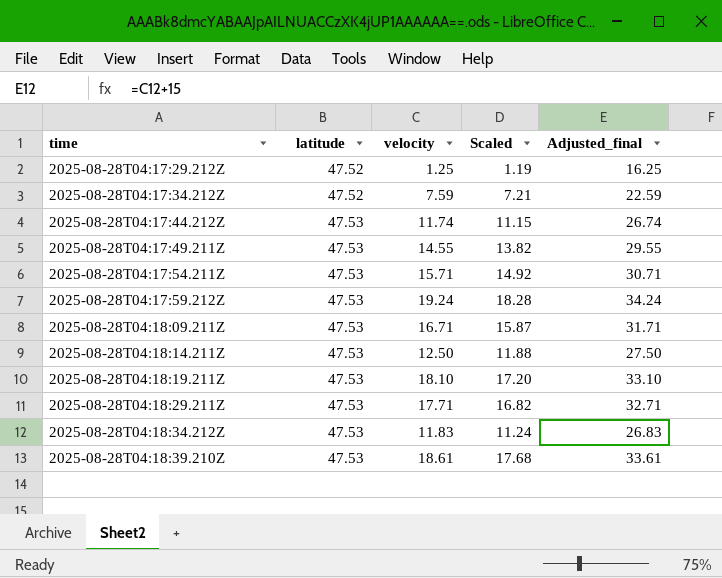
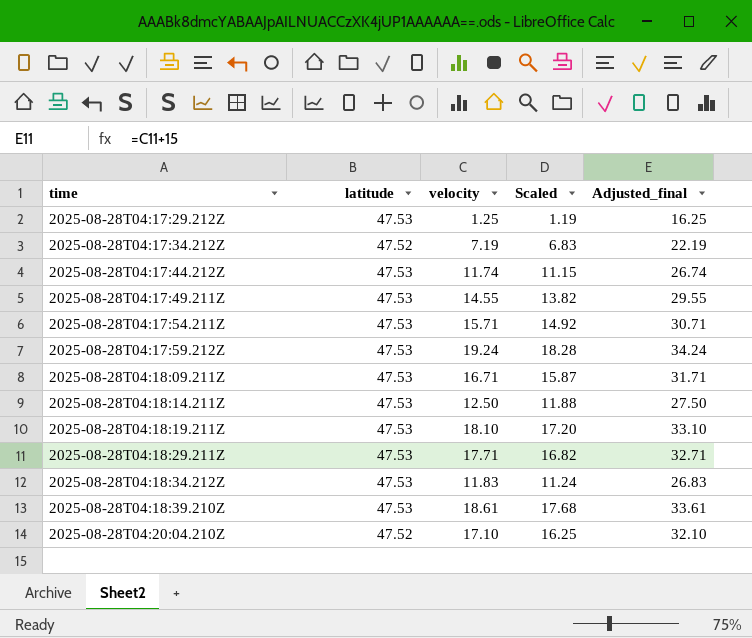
2025-08-28T04:17:29.212Z | latitude: 47.52 -> 47.53
2025-08-28T04:17:34.212Z | velocity: 7.59 -> 7.19
2025-08-28T04:17:34.212Z | Scaled: 7.21 -> 6.83
2025-08-28T04:17:34.212Z | Adjusted_final: 22.59 -> 22.19
row 2025-08-28T04:20:04.210Z: none -> 47.52 | 17.10 | 16.25 | 32.10

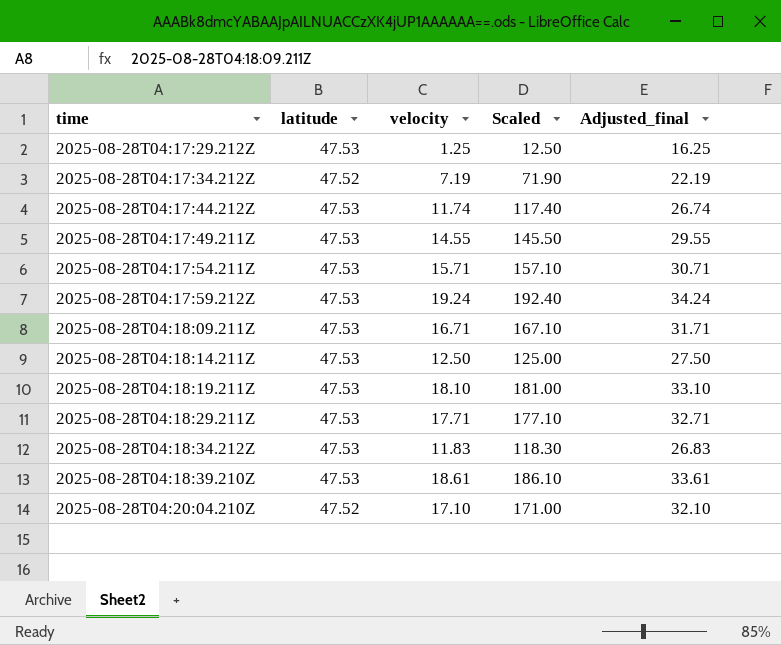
column Scaled | formula: [velocity] * 0.95 -> [velocity] * 10

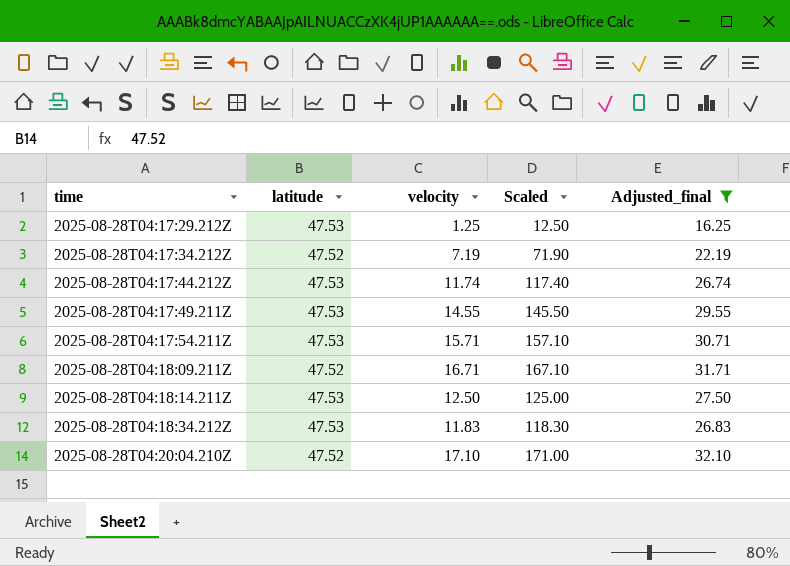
filter: none -> Adjusted_final <= 32.10
2025-08-28T04:18:09.211Z | latitude: 47.53 -> 47.52

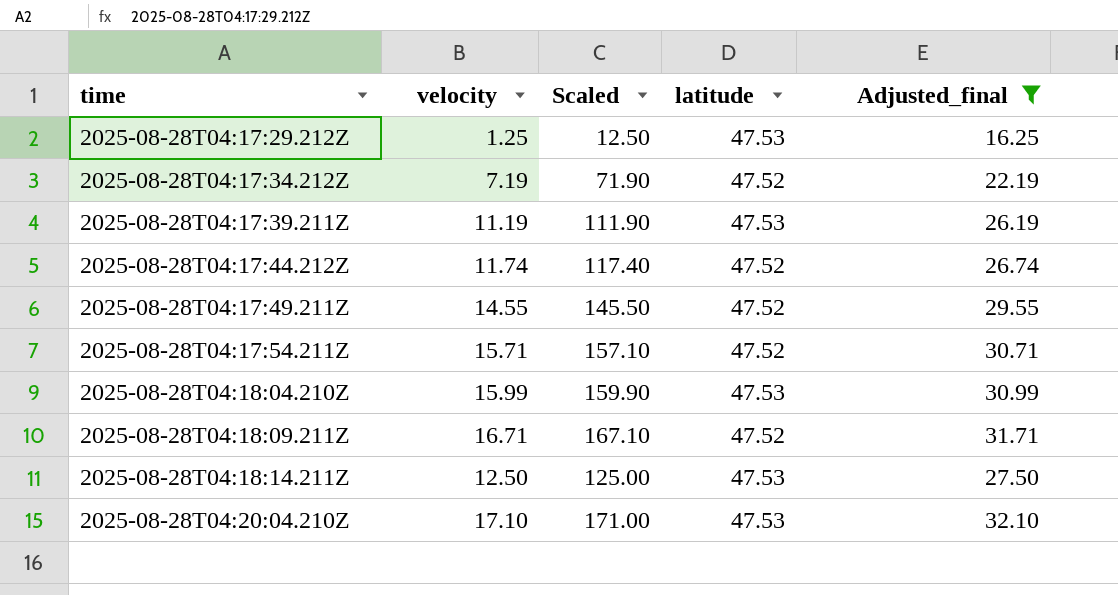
column latitude | position: 2 -> 4
row 2025-08-28T04:18:34.212Z: 47.53 | 11.83 | 118.30 | 26.83 -> none
row 2025-08-28T04:17:39.211Z: none -> 11.19 | 111.90 | 47.53 | 26.19
2025-08-28T04:17:44.212Z | latitude: 47.53 -> 47.52
2025-08-28T04:17:49.211Z | latitude: 47.53 -> 47.52
2025-08-28T04:17:54.211Z | latitude: 47.53 -> 47.52
row 2025-08-28T04:18:04.210Z: none -> 15.99 | 159.90 | 47.53 | 30.99
2025-08-28T04:20:04.210Z | latitude: 47.52 -> 47.53

